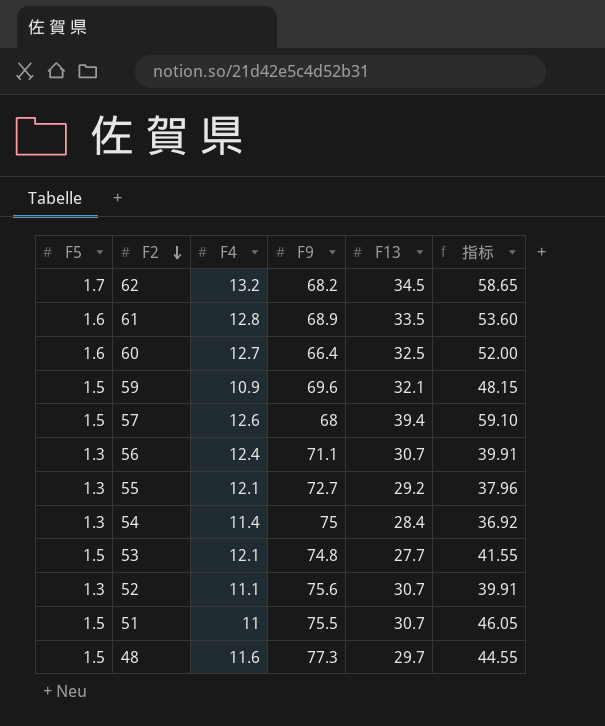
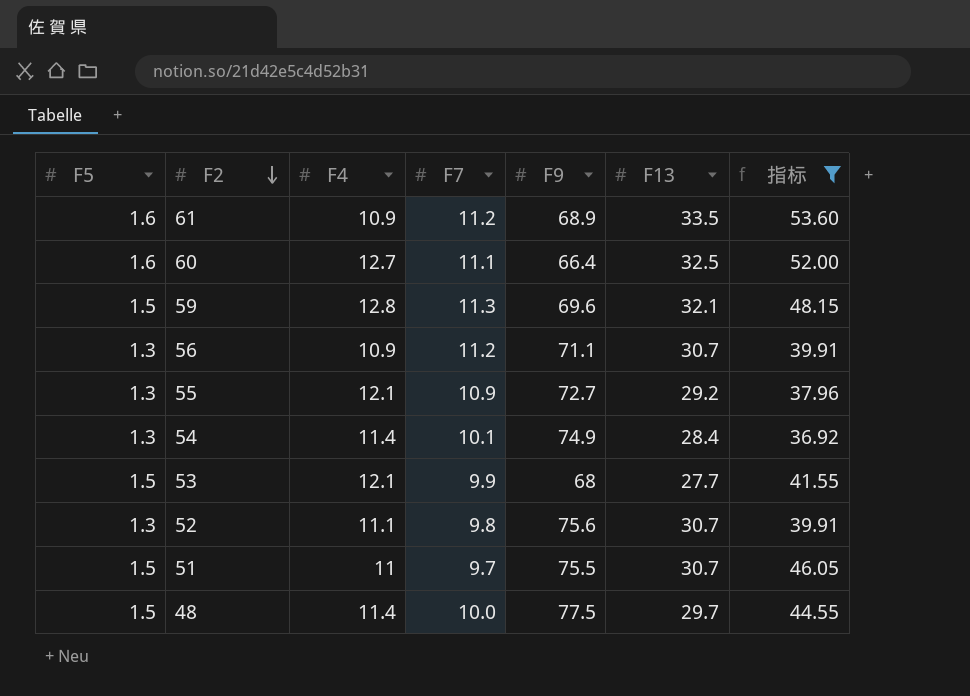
filter: none -> 指标 <= 53.60
column F7 | position: none -> 4
61 | F4: 12.8 -> 10.9
59 | F4: 10.9 -> 12.8
56 | F4: 12.4 -> 10.9
54 | F9: 75 -> 74.9
53 | F9: 74.8 -> 68
48 | F4: 11.6 -> 11.4
48 | F9: 77.3 -> 77.5

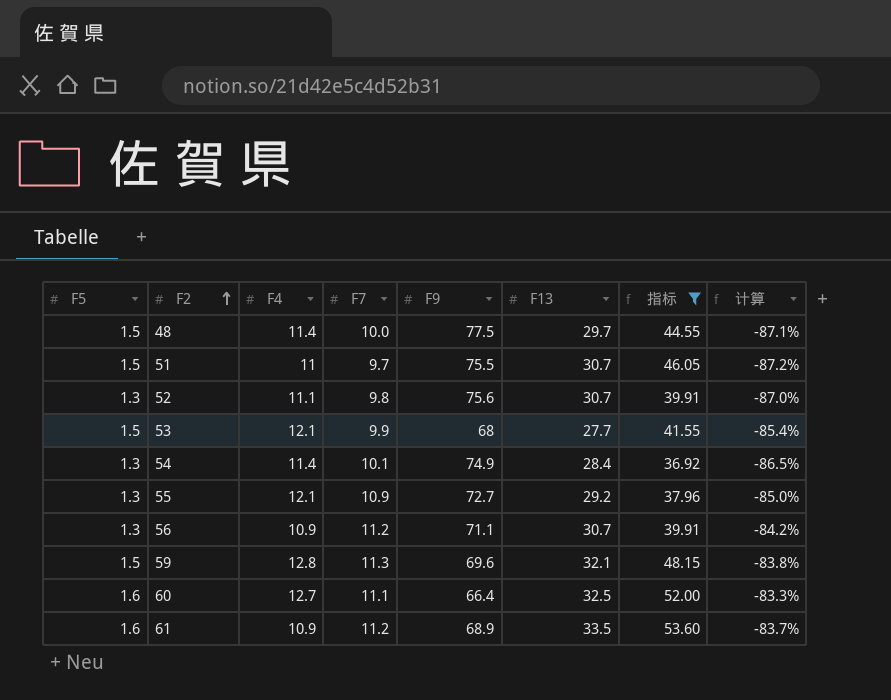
row order: F2 descending -> F2 ascending
column 计算 | formula: none -> ([F7] - [F9]) / [F9]

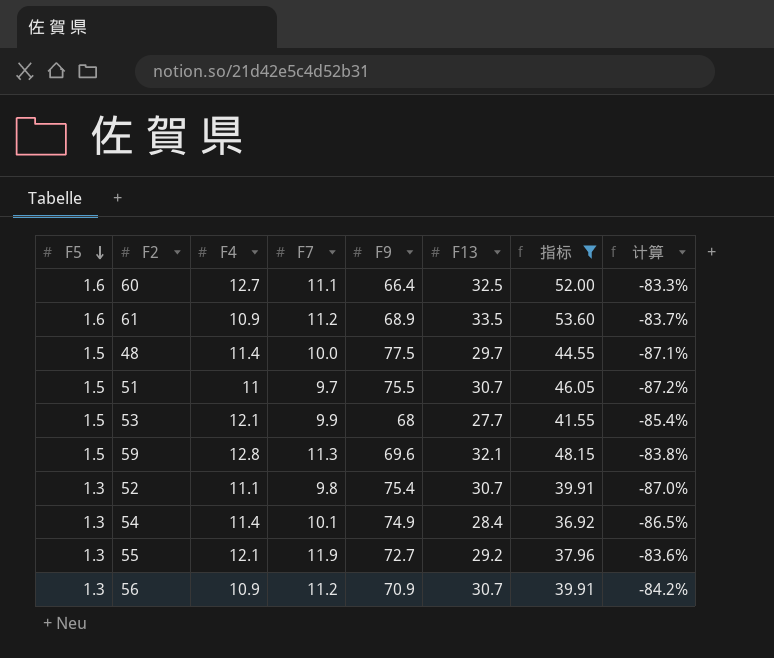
row order: F2 ascending -> F5 descending
52 | F9: 75.6 -> 75.4
55 | F7: 10.9 -> 11.9
55 | 计算: -85.0% -> -83.6%
56 | F9: 71.1 -> 70.9

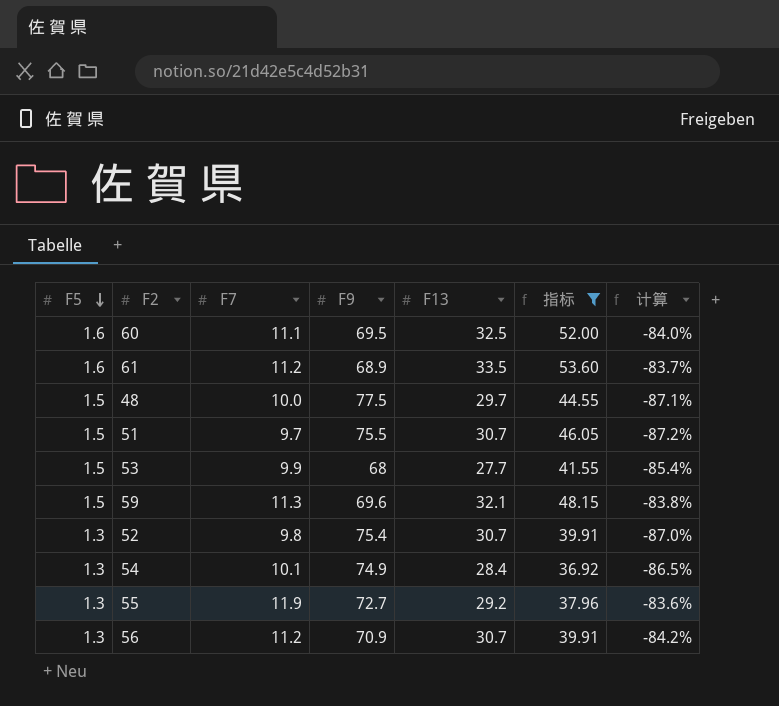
column F4 | position: 3 -> none
60 | F9: 66.4 -> 69.5
60 | 计算: -83.3% -> -84.0%

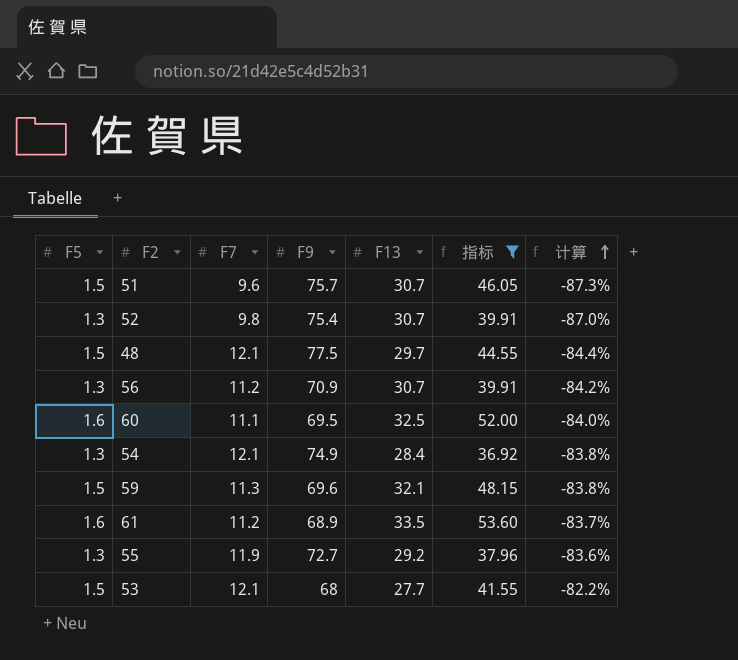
row order: F5 descending -> 计算 ascending
51 | F7: 9.7 -> 9.6
51 | F9: 75.5 -> 75.7
51 | 计算: -87.2% -> -87.3%
48 | F7: 10.0 -> 12.1
48 | 计算: -87.1% -> -84.4%
54 | F7: 10.1 -> 12.1
54 | 计算: -86.5% -> -83.8%
53 | F7: 9.9 -> 12.1
53 | 计算: -85.4% -> -82.2%

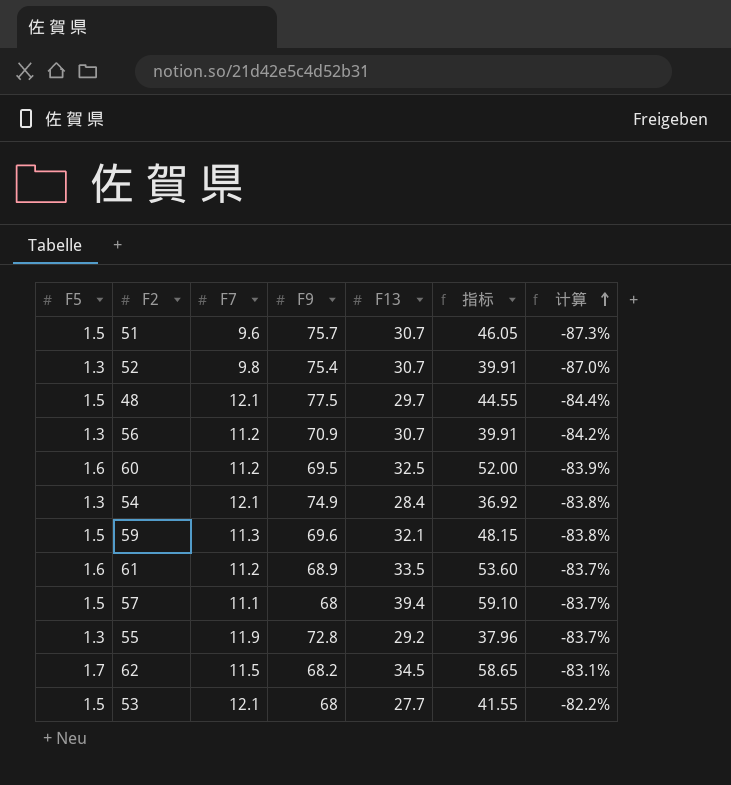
filter: 指标 <= 53.60 -> none
60 | F7: 11.1 -> 11.2
60 | 计算: -84.0% -> -83.9%
55 | F9: 72.7 -> 72.8
55 | 计算: -83.6% -> -83.7%

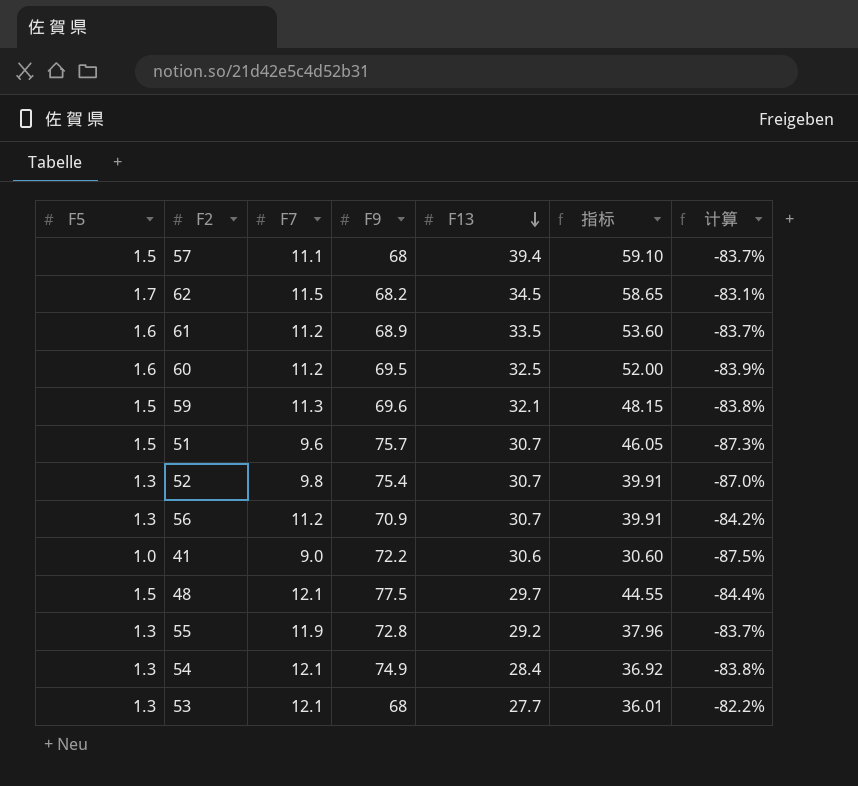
row order: 计算 ascending -> F13 descending
row 41: none -> 1.0 | 9.0 | 72.2 | 30.6 | 30.60 | -87.5%
53 | F5: 1.5 -> 1.3
53 | 指标: 41.55 -> 36.01

